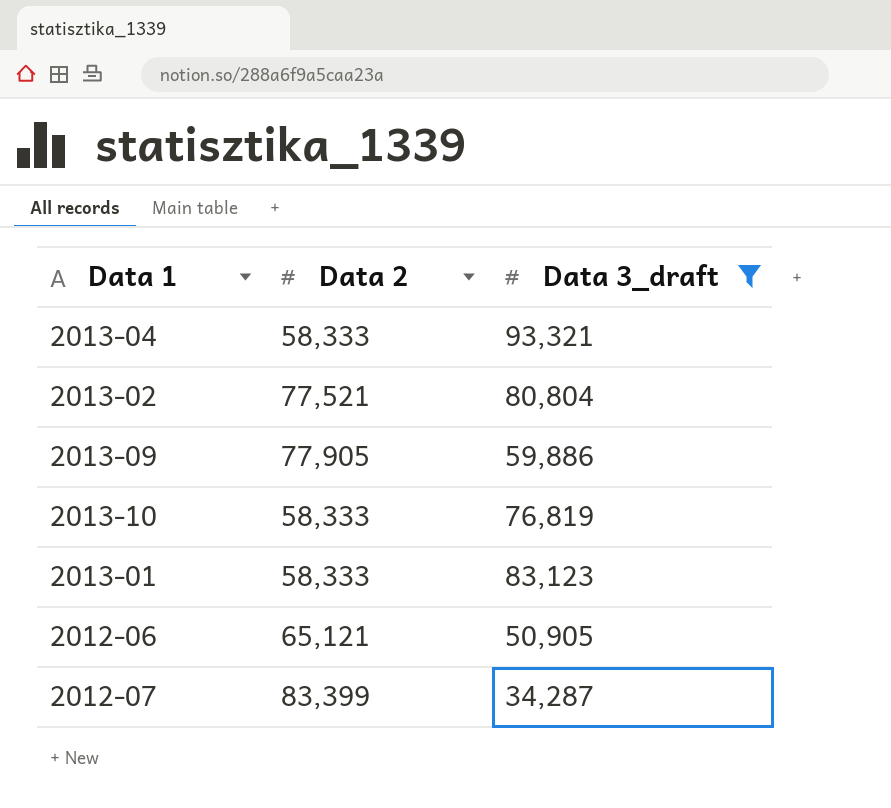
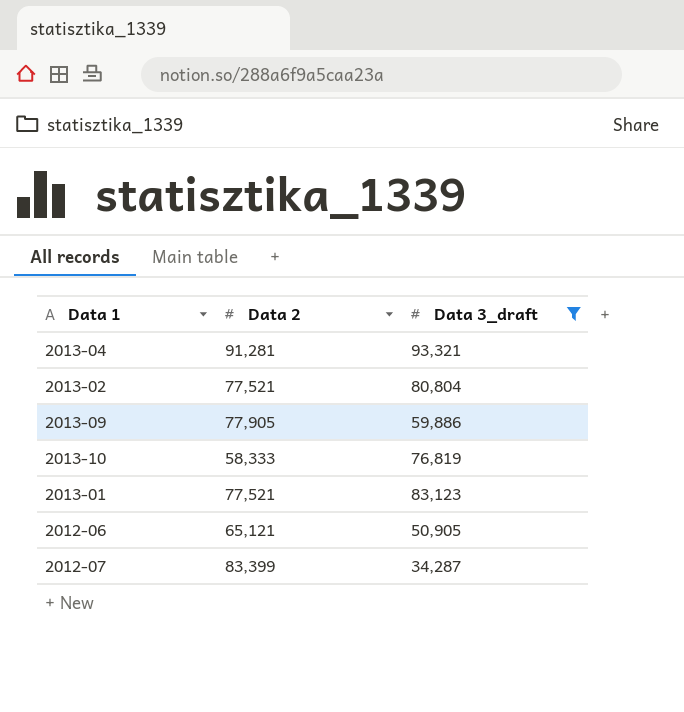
2013-04 | Data 2: 58,333 -> 91,281
2013-01 | Data 2: 58,333 -> 77,521

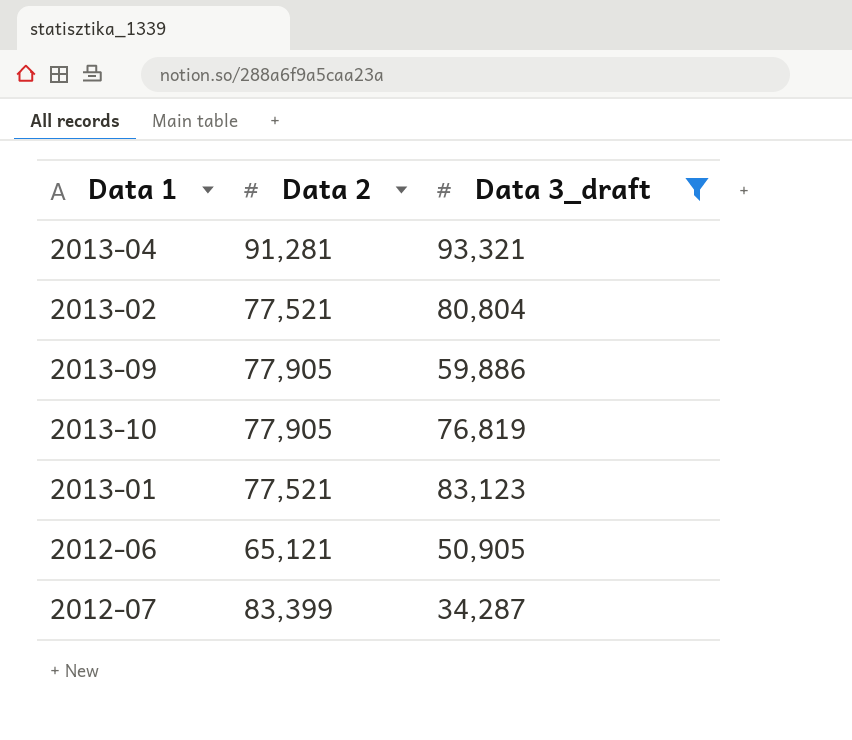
2013-10 | Data 2: 58,333 -> 77,905

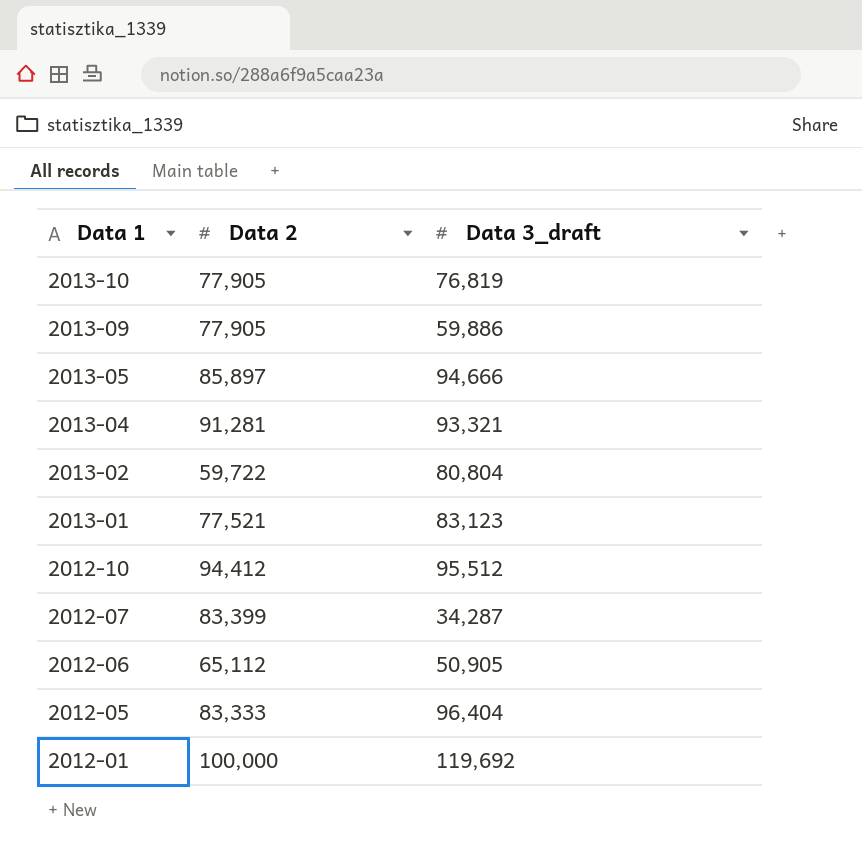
filter: Data 3_draft <= 93,321 -> none
row order: none -> Data 1 descending
2013-02 | Data 2: 77,521 -> 59,722
2012-06 | Data 2: 65,121 -> 65,112

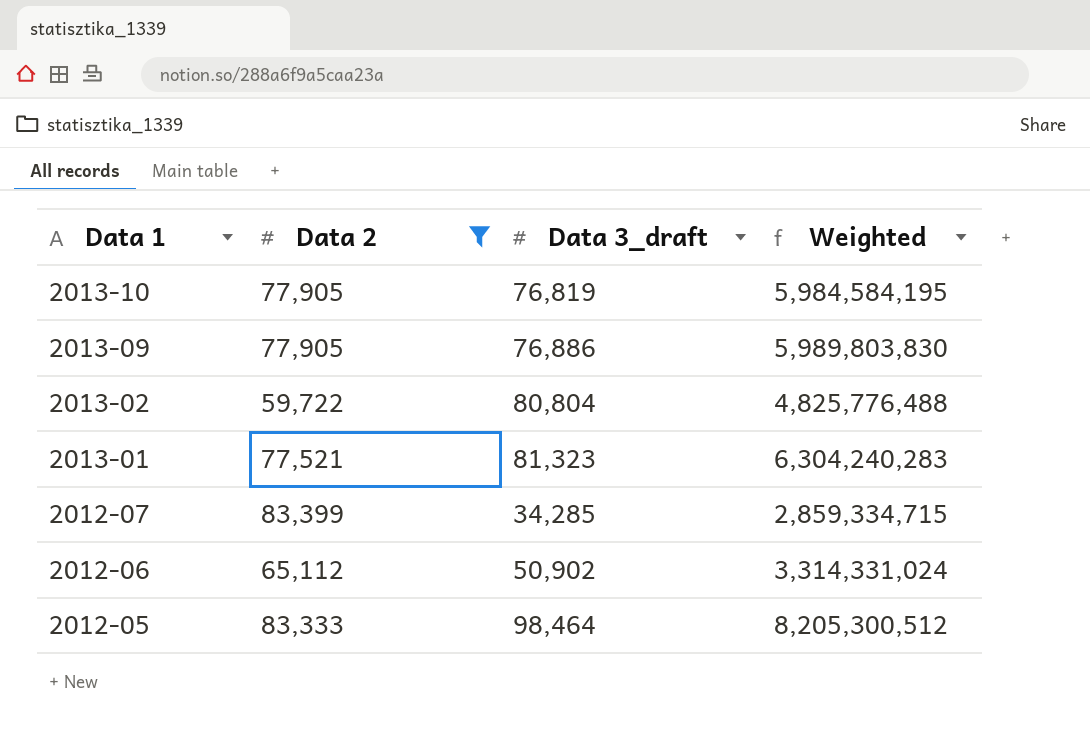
filter: none -> Data 2 <= 83,399
column Weighted | formula: none -> [Data 2] * [Data 3_draft]
2013-09 | Data 3_draft: 59,886 -> 76,886
2013-01 | Data 3_draft: 83,123 -> 81,323
2012-07 | Data 3_draft: 34,287 -> 34,285
2012-06 | Data 3_draft: 50,905 -> 50,902
2012-05 | Data 3_draft: 96,404 -> 98,464

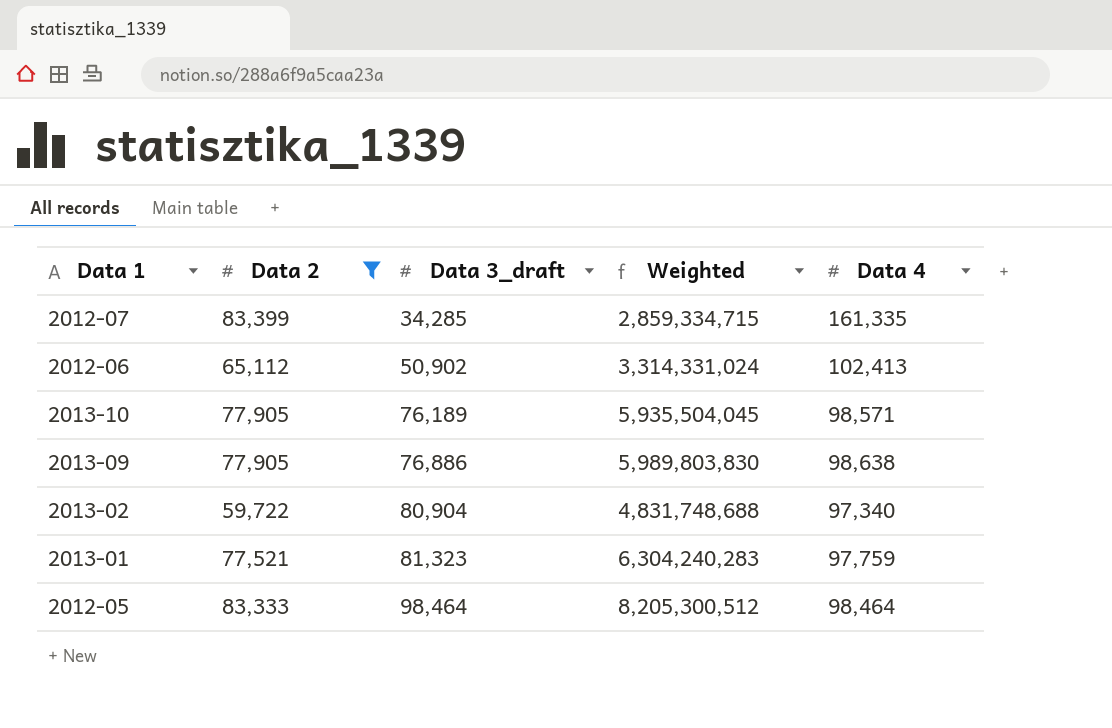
row order: Data 1 descending -> Data 3_draft ascending
column Data 4 | position: none -> 5
2013-10 | Data 3_draft: 76,819 -> 76,189
2013-10 | Weighted: 5,984,584,195 -> 5,935,504,045
2013-02 | Data 3_draft: 80,804 -> 80,904
2013-02 | Weighted: 4,825,776,488 -> 4,831,748,688

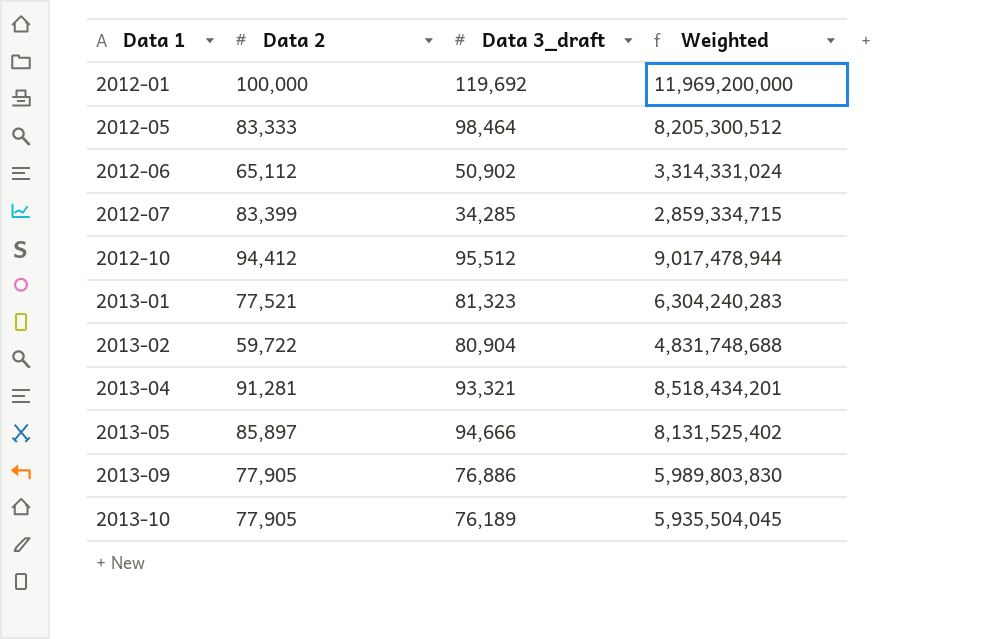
filter: Data 2 <= 83,399 -> none
row order: Data 3_draft ascending -> Data 1 ascending
column Data 4 | position: 5 -> none

